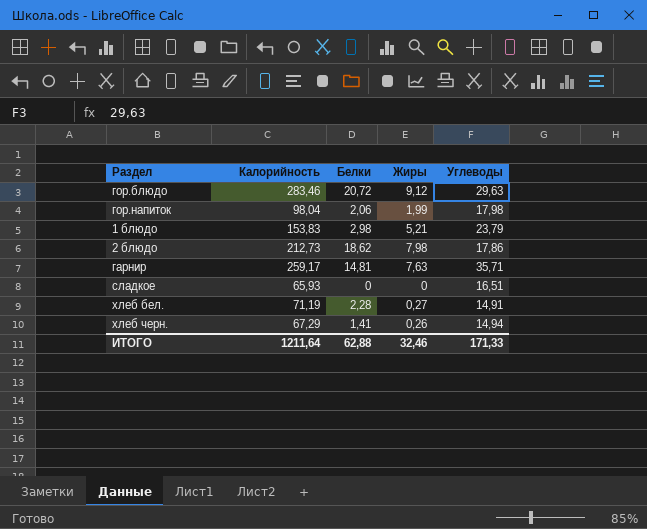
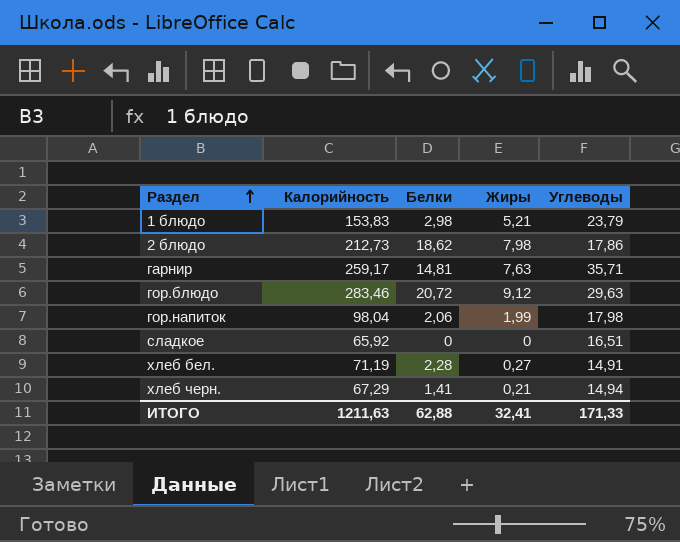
row order: none -> Раздел ascending
сладкое | Калорийность: 65,93 -> 65,92
хлеб черн. | Жиры: 0,26 -> 0,21
ИТОГО | Калорийность: 1211,64 -> 1211,63
ИТОГО | Жиры: 32,46 -> 32,41

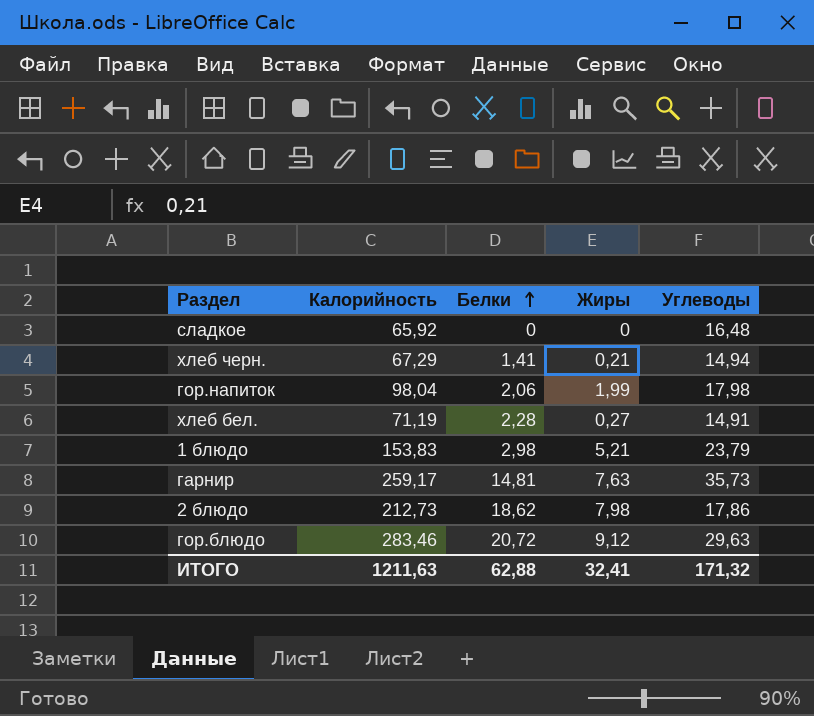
row order: Раздел ascending -> Белки ascending
сладкое | Углеводы: 16,51 -> 16,48
гарнир | Углеводы: 35,71 -> 35,73
ИТОГО | Углеводы: 171,33 -> 171,32

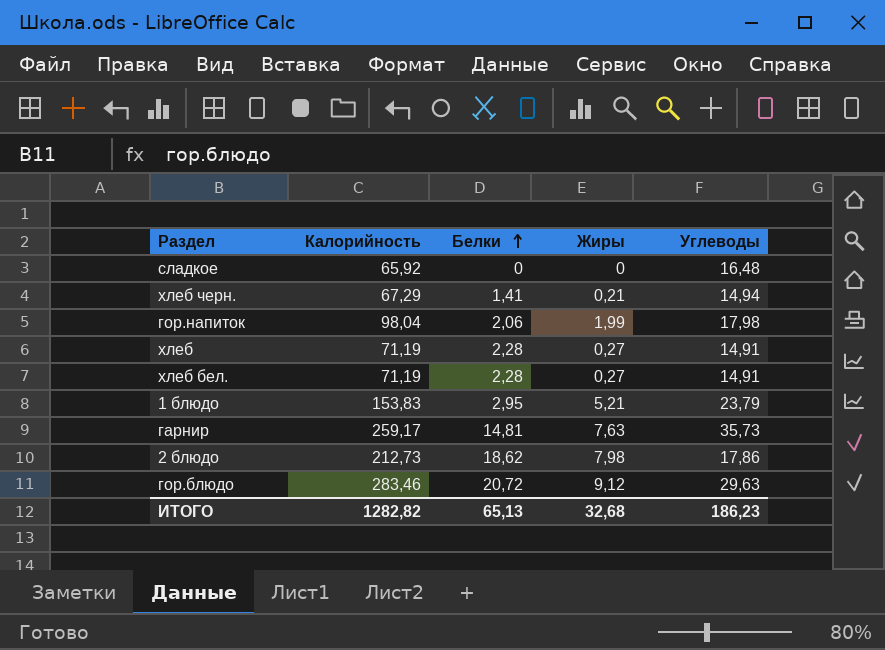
row хлеб: none -> 71,19 | 2,28 | 0,27 | 14,91
1 блюдо | Белки: 2,98 -> 2,95
ИТОГО | Калорийность: 1211,63 -> 1282,82
ИТОГО | Белки: 62,88 -> 65,13
ИТОГО | Жиры: 32,41 -> 32,68
ИТОГО | Углеводы: 171,32 -> 186,23

